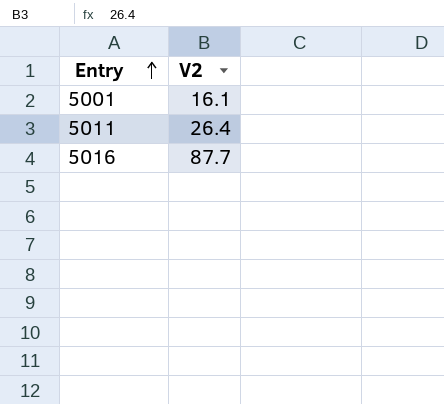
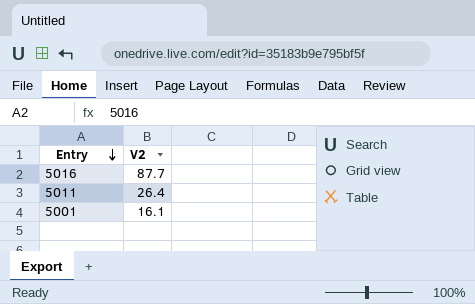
row order: Entry ascending -> Entry descending

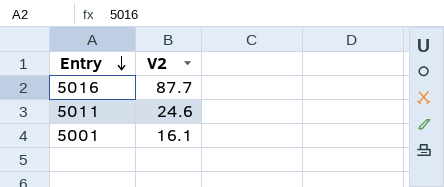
5011 | V2: 26.4 -> 24.6

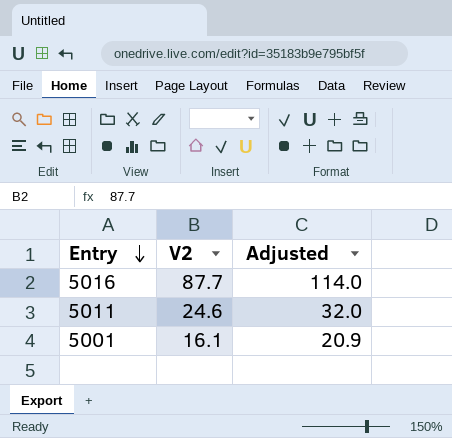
column Adjusted | formula: none -> [V2] * 1.3

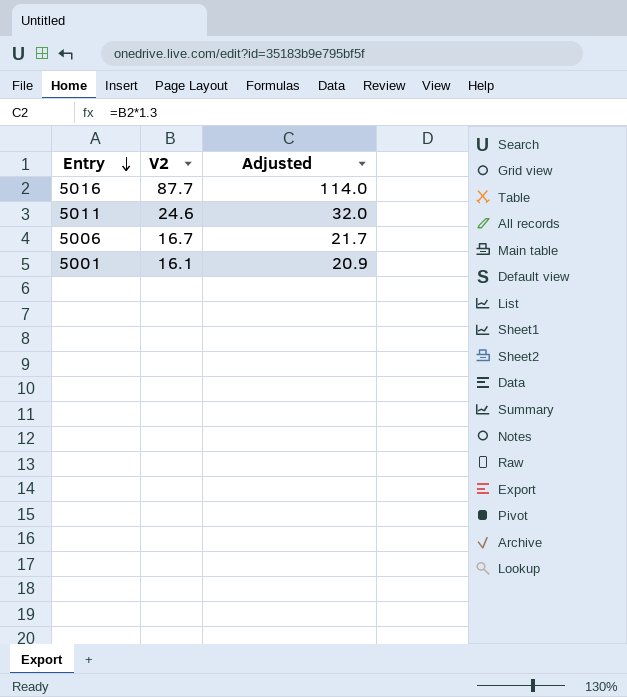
row 5006: none -> 16.7 | 21.7

